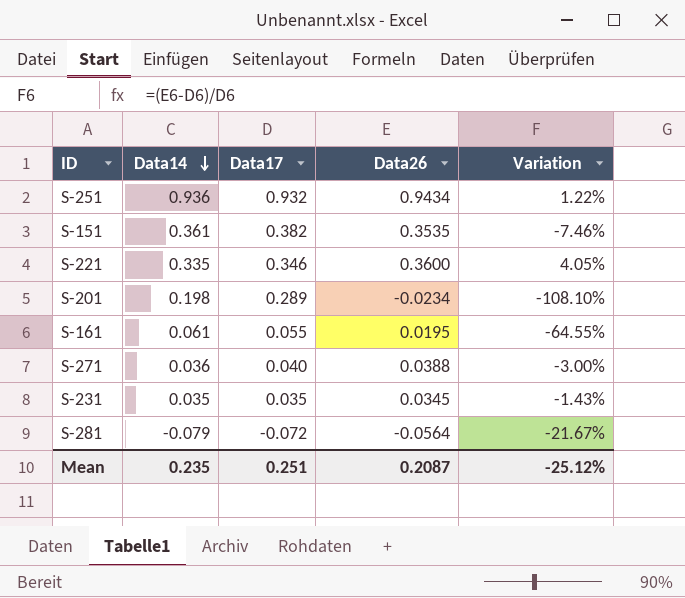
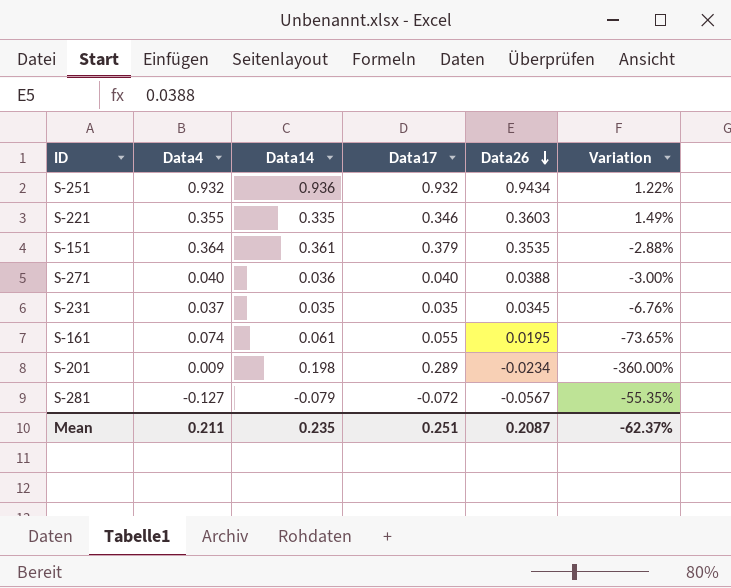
row order: Data14 descending -> Data26 descending
column Data4 | position: none -> 2
column Variation | formula: ([Data26] - [Data17]) / [Data17] -> ([Data26] - [Data4]) / [Data4]
S-221 | Data26: 0.3600 -> 0.3603
S-151 | Data17: 0.382 -> 0.379
S-281 | Data26: -0.0564 -> -0.0567
Mean | Variation: -25.12% -> -62.37%

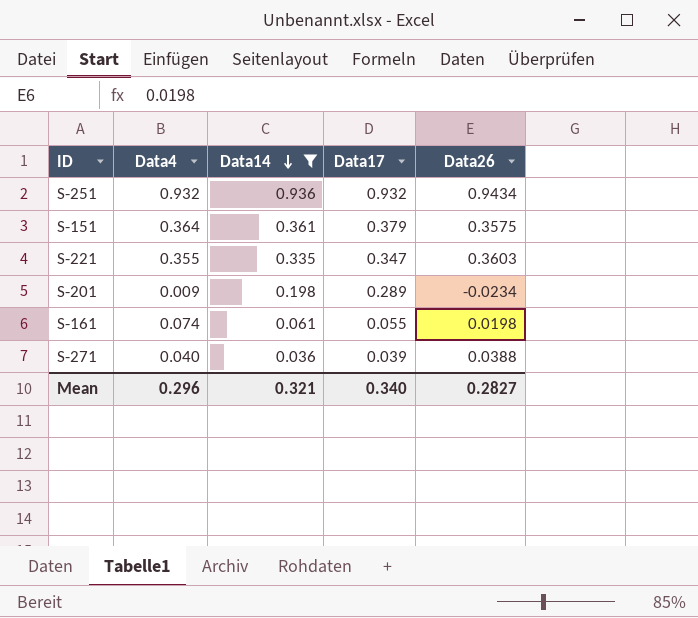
filter: none -> Data14 >= 0.036
row order: Data26 descending -> Data14 descending
column Variation | formula: ([Data26] - [Data4]) / [Data4] -> none
S-151 | Data26: 0.3535 -> 0.3575
S-221 | Data17: 0.346 -> 0.347
S-161 | Data26: 0.0195 -> 0.0198
S-271 | Data17: 0.040 -> 0.039
Mean | Data4: 0.211 -> 0.296
Mean | Data14: 0.235 -> 0.321
Mean | Data17: 0.251 -> 0.340
Mean | Data26: 0.2087 -> 0.2827

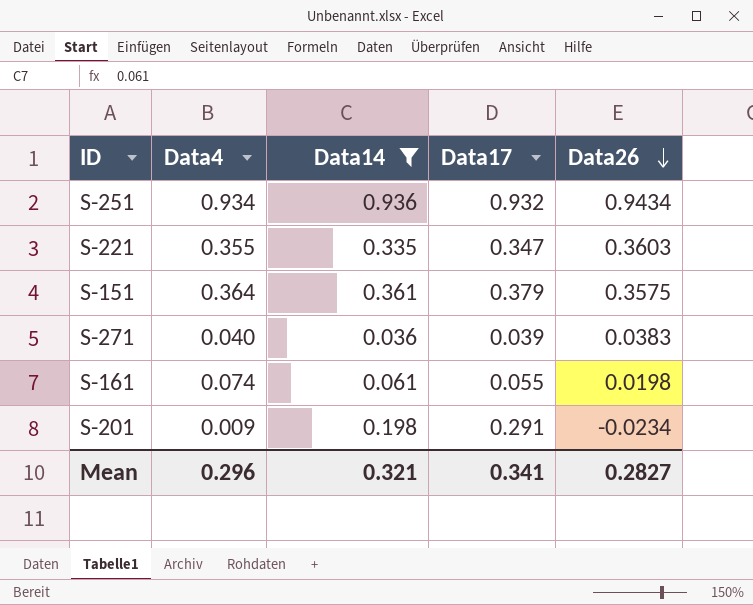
row order: Data14 descending -> Data26 descending
S-251 | Data4: 0.932 -> 0.934
S-271 | Data26: 0.0388 -> 0.0383
S-201 | Data17: 0.289 -> 0.291
Mean | Data17: 0.340 -> 0.341

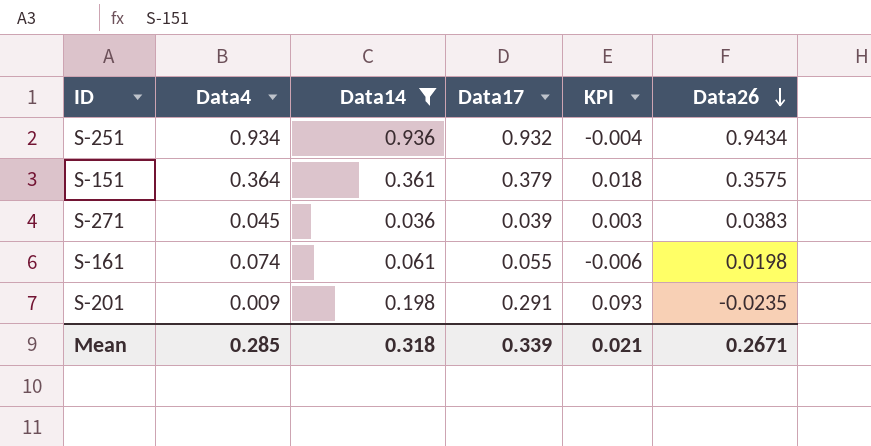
column KPI | formula: none -> [Data17] - [Data14]
row S-221: 0.355 | 0.335 | 0.347 | 0.3603 -> none
S-271 | Data4: 0.040 -> 0.045
S-201 | Data26: -0.0234 -> -0.0235
Mean | Data4: 0.296 -> 0.285
Mean | Data14: 0.321 -> 0.318
Mean | Data17: 0.341 -> 0.339
Mean | Data26: 0.2827 -> 0.2671

